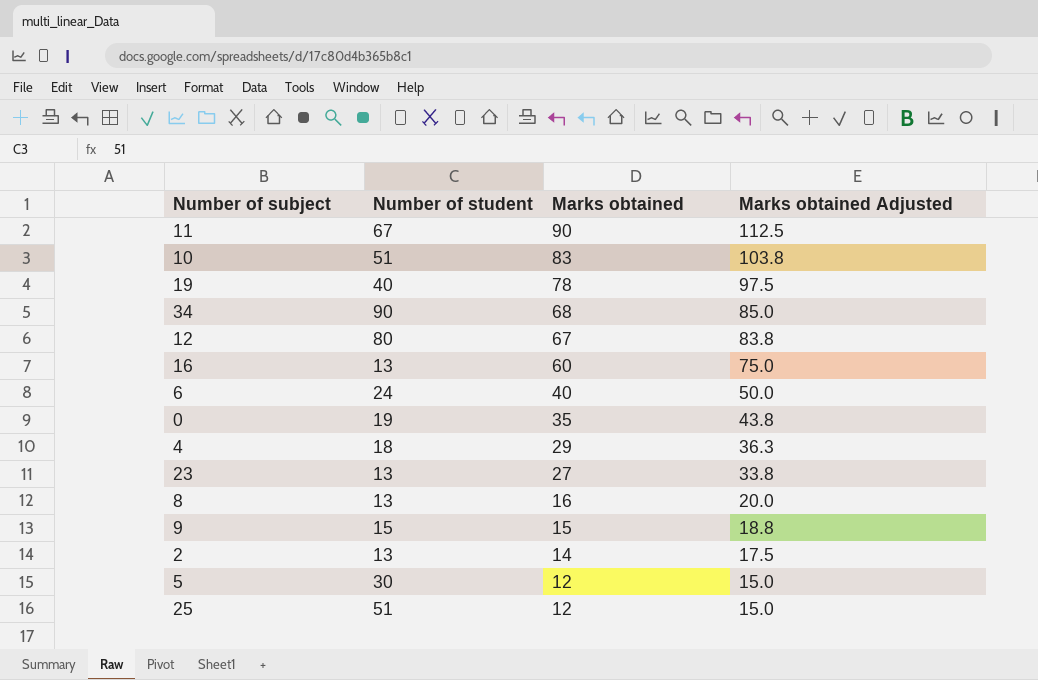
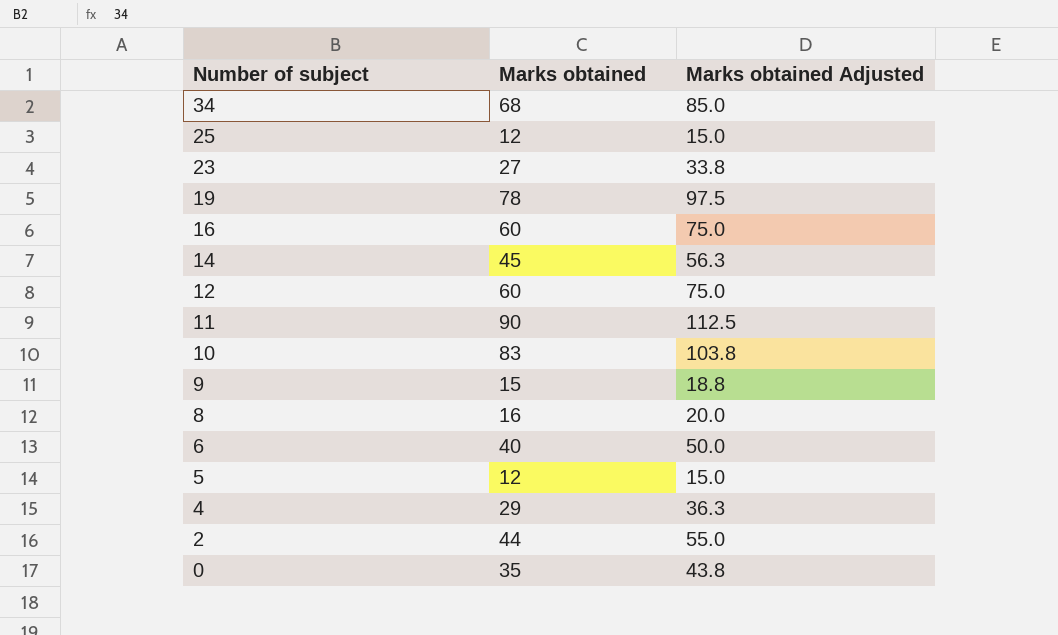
row order: Marks obtained descending -> Number of subject descending
column Number of student | position: 2 -> none
row 14: none -> 45 | 56.3
12 | Marks obtained: 67 -> 60
12 | Marks obtained Adjusted: 83.8 -> 75.0
2 | Marks obtained: 14 -> 44
2 | Marks obtained Adjusted: 17.5 -> 55.0

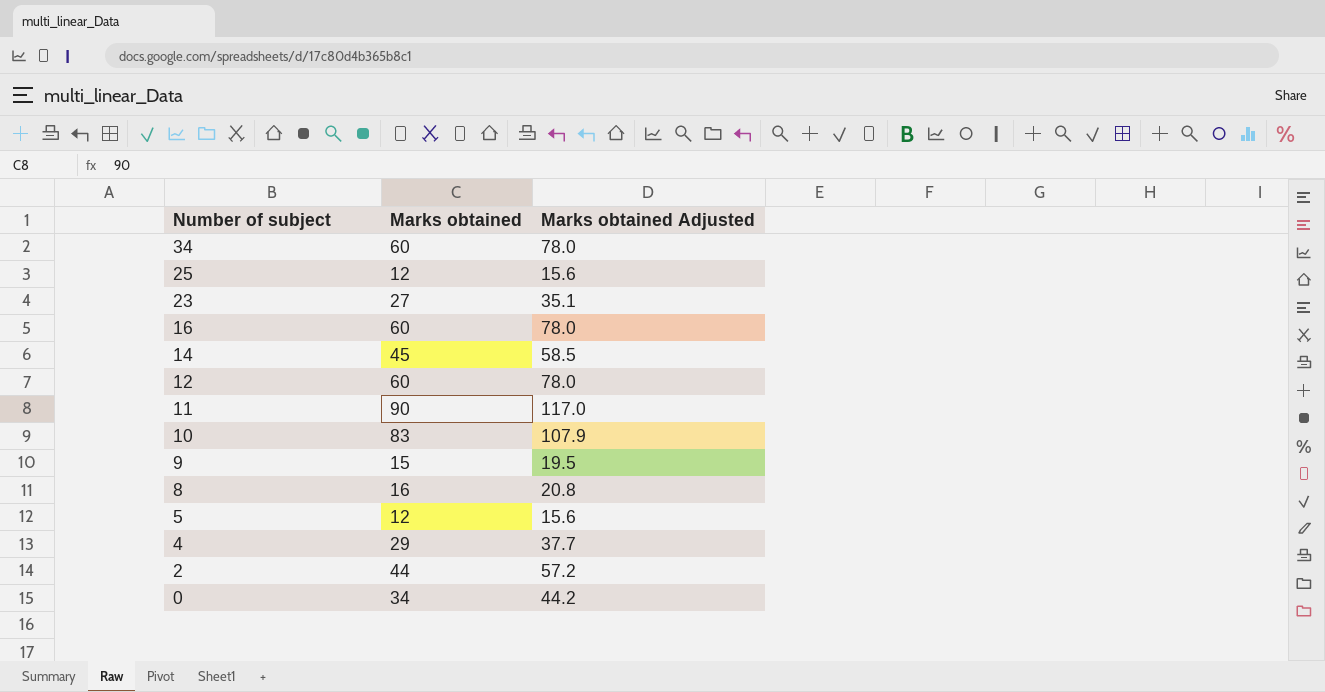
column Marks obtained Adjusted | formula: [Marks obtained] * 1.25 -> [Marks obtained] * 1.3
row 19: 78 | 97.5 -> none
row 6: 40 | 50.0 -> none
34 | Marks obtained: 68 -> 60
0 | Marks obtained: 35 -> 34

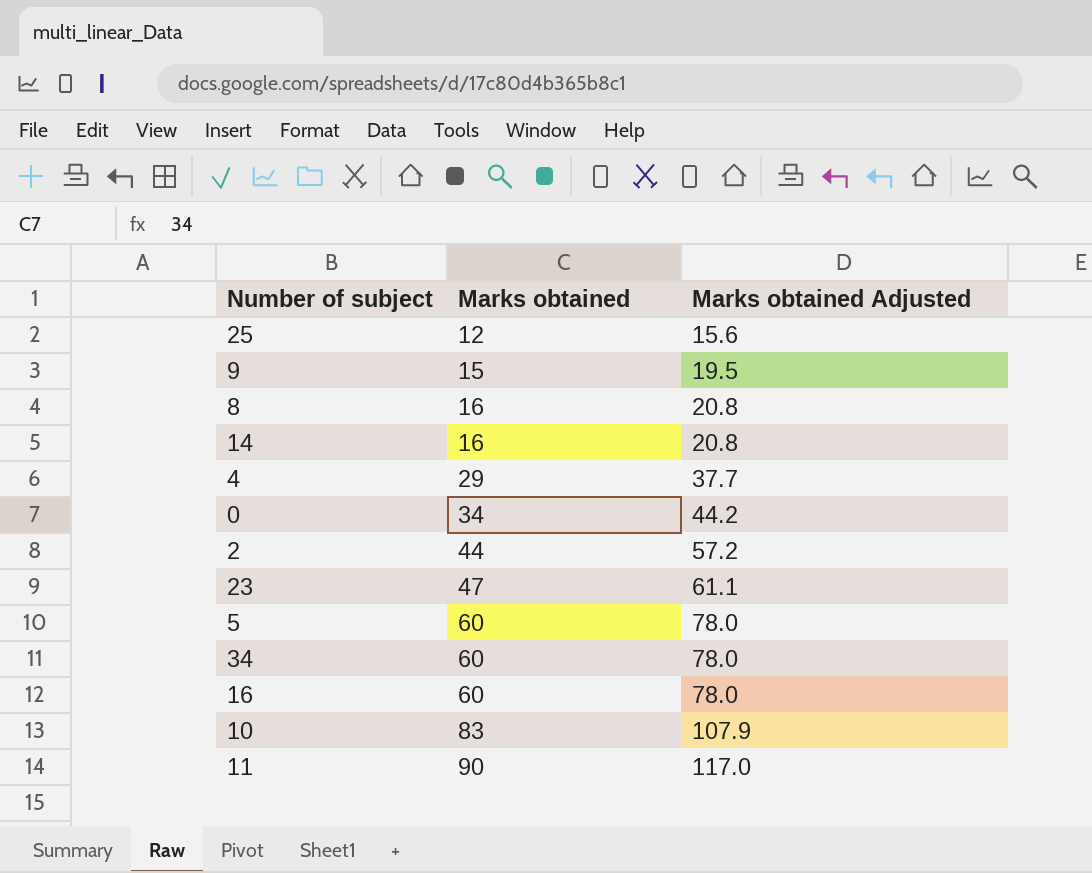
row order: Number of subject descending -> Marks obtained ascending
row 12: 60 | 78.0 -> none
14 | Marks obtained: 45 -> 16
14 | Marks obtained Adjusted: 58.5 -> 20.8
23 | Marks obtained: 27 -> 47
23 | Marks obtained Adjusted: 35.1 -> 61.1
5 | Marks obtained: 12 -> 60
5 | Marks obtained Adjusted: 15.6 -> 78.0

